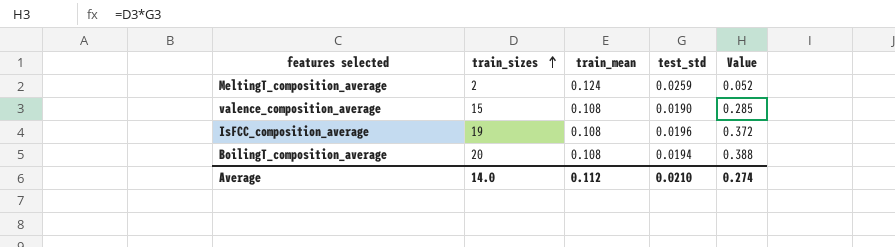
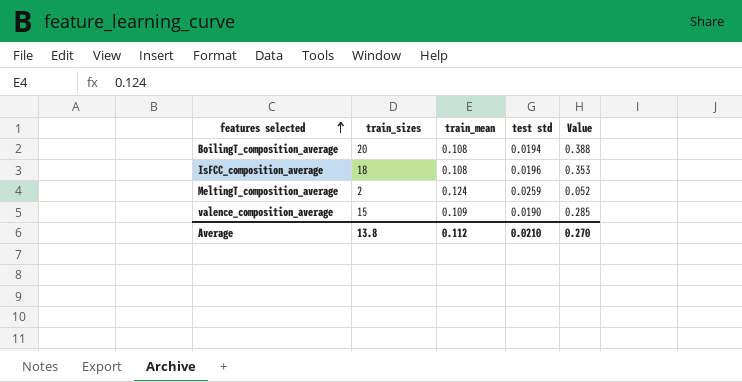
row order: train_sizes ascending -> features selected ascending
column name: test_std -> test std
IsFCC_composition_average | train_sizes: 19 -> 18
IsFCC_composition_average | Value: 0.372 -> 0.353
valence_composition_average | train_mean: 0.108 -> 0.109
Average | train_sizes: 14.0 -> 13.8
Average | Value: 0.274 -> 0.270

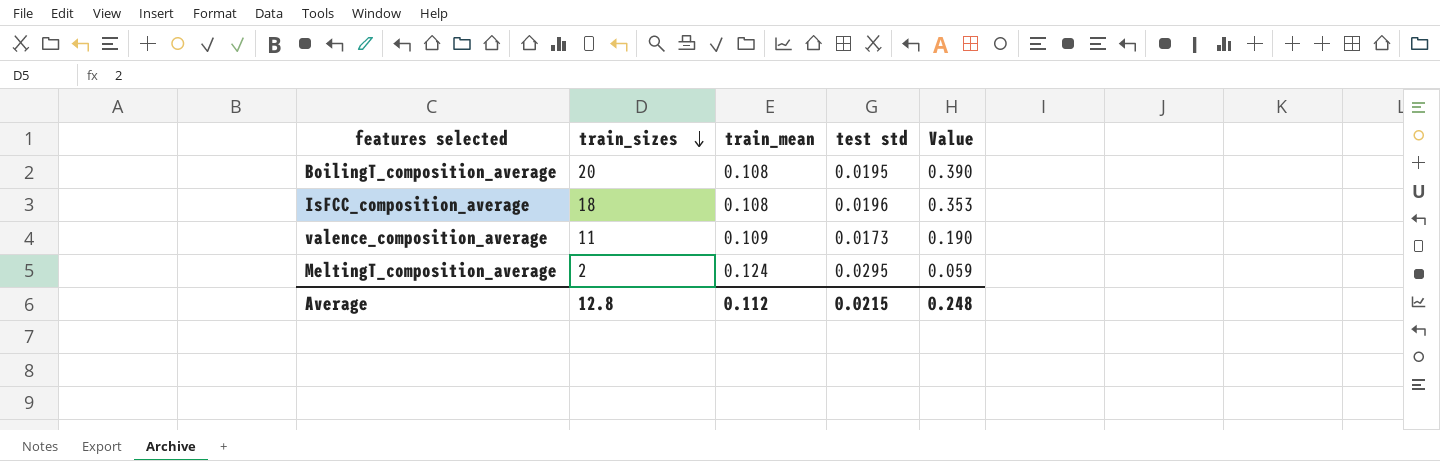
row order: features selected ascending -> train_sizes descending
BoilingT_composition_average | test std: 0.0194 -> 0.0195
BoilingT_composition_average | Value: 0.388 -> 0.390
valence_composition_average | train_sizes: 15 -> 11
valence_composition_average | test std: 0.0190 -> 0.0173
valence_composition_average | Value: 0.285 -> 0.190
MeltingT_composition_average | test std: 0.0259 -> 0.0295
MeltingT_composition_average | Value: 0.052 -> 0.059
Average | train_sizes: 13.8 -> 12.8
Average | test std: 0.0210 -> 0.0215
Average | Value: 0.270 -> 0.248

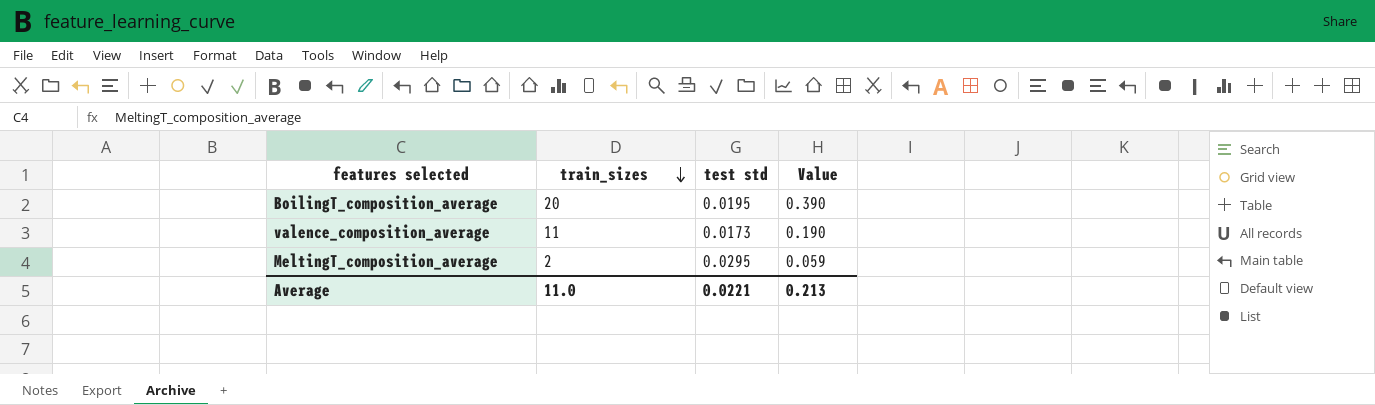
column train_mean | position: 3 -> none
row IsFCC_composition_average: 18 | 0.108 | 0.0196 | 0.353 -> none
Average | train_sizes: 12.8 -> 11.0
Average | test std: 0.0215 -> 0.0221
Average | Value: 0.248 -> 0.213

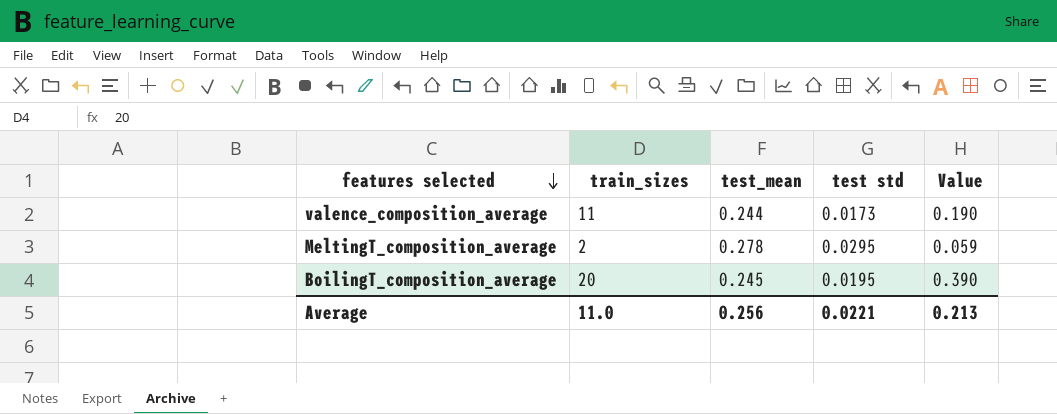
row order: train_sizes descending -> features selected descending
column test_mean | position: none -> 3

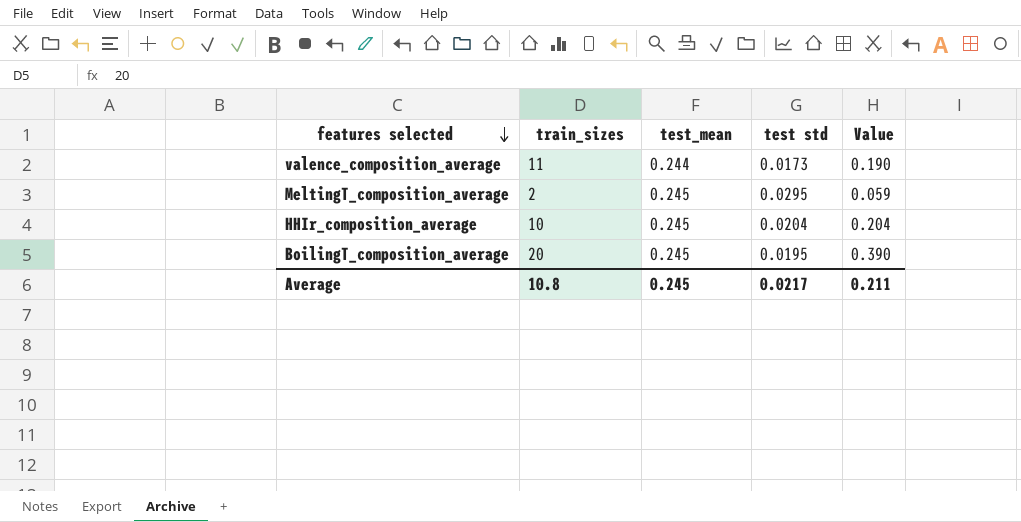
MeltingT_composition_average | test_mean: 0.278 -> 0.245
row HHIr_composition_average: none -> 10 | 0.245 | 0.0204 | 0.204
Average | train_sizes: 11.0 -> 10.8
Average | test_mean: 0.256 -> 0.245
Average | test std: 0.0221 -> 0.0217
Average | Value: 0.213 -> 0.211

